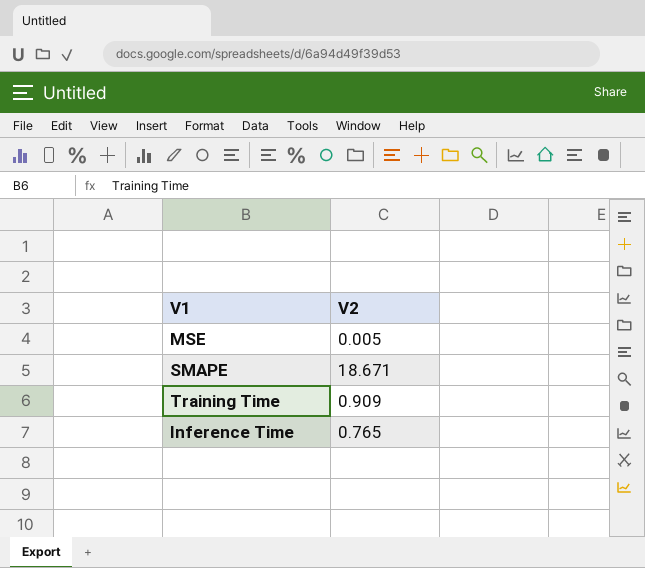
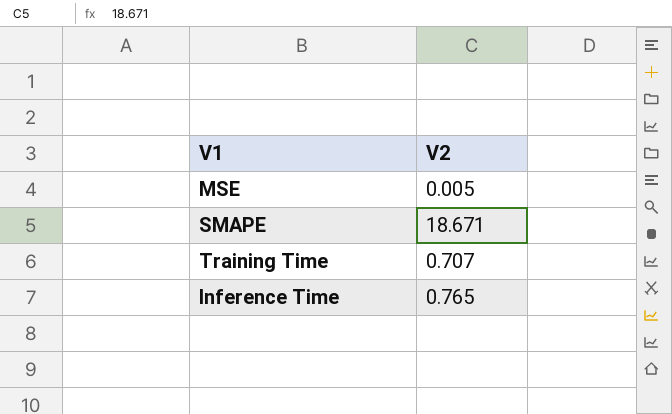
Training Time | V2: 0.909 -> 0.707

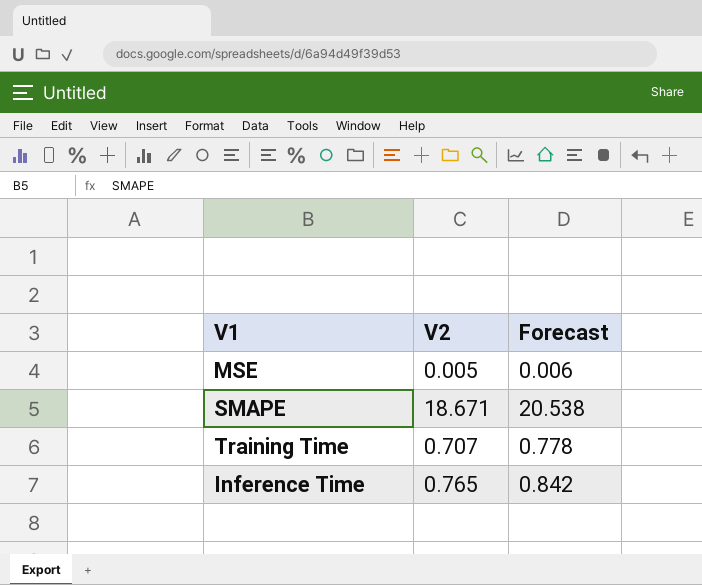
column Forecast | formula: none -> [V2] * 1.1

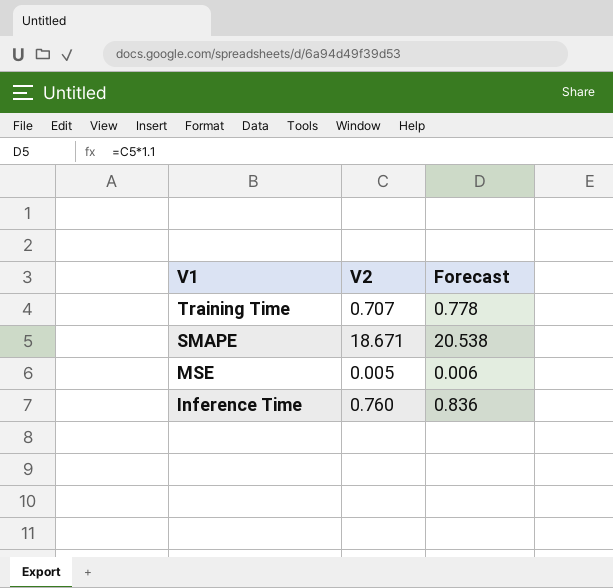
row order: none -> V1 descending
Inference Time | V2: 0.765 -> 0.760
Inference Time | Forecast: 0.842 -> 0.836

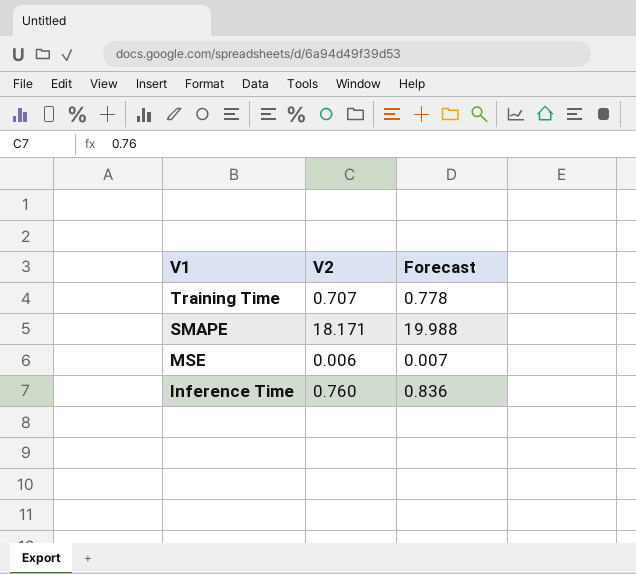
SMAPE | V2: 18.671 -> 18.171
SMAPE | Forecast: 20.538 -> 19.988
MSE | V2: 0.005 -> 0.006
MSE | Forecast: 0.006 -> 0.007

